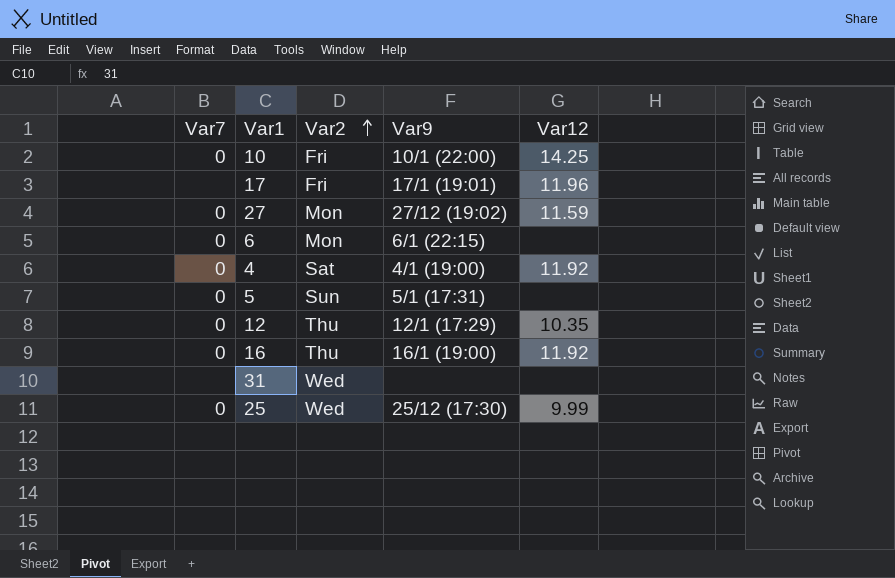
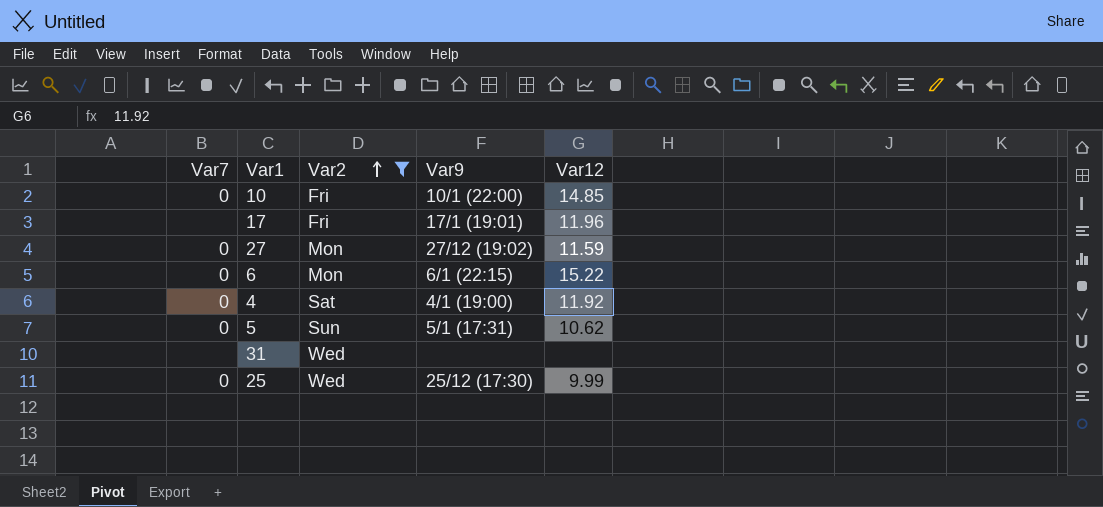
filter: none -> Var2 != Thu
10 | Var12: 14.25 -> 14.85
6 | Var12: none -> 15.22
5 | Var12: none -> 10.62

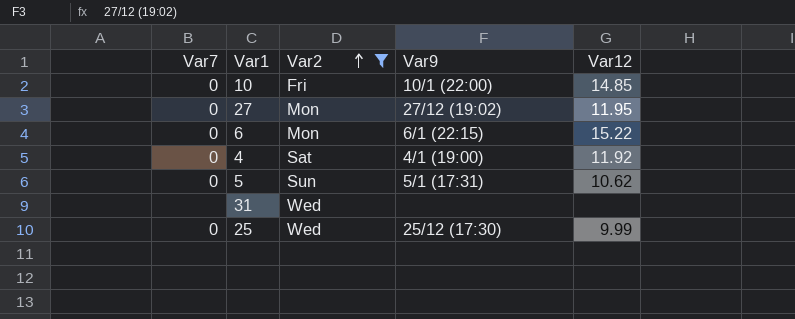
row 17: none | Fri | 17/1 (19:01) | 11.96 -> none
27 | Var12: 11.59 -> 11.95

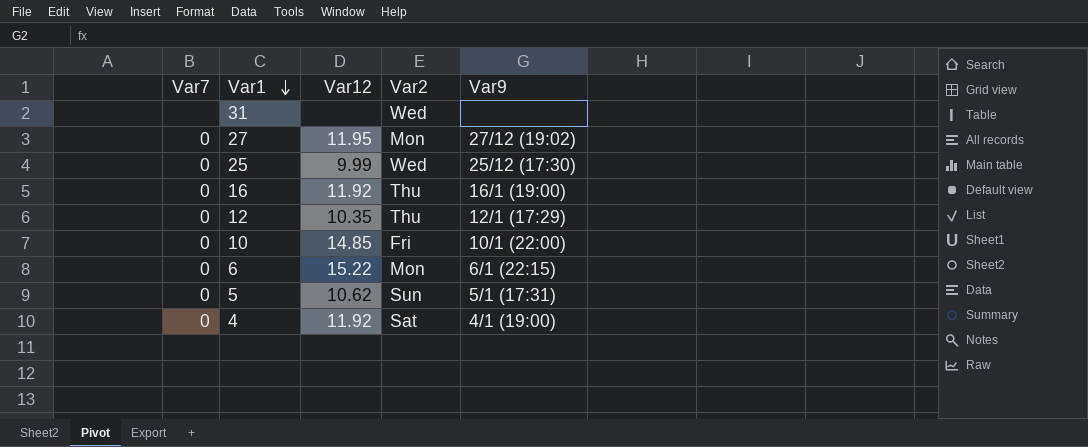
filter: Var2 != Thu -> none
row order: Var2 ascending -> Var1 descending
column Var12 | position: 5 -> 3

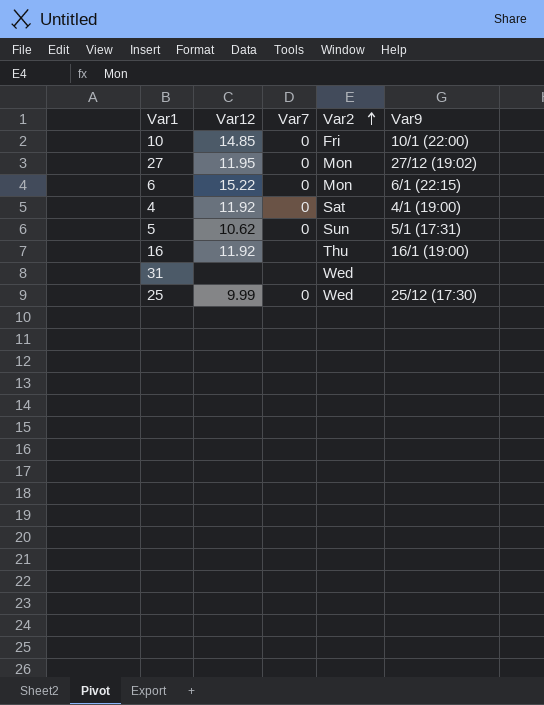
row order: Var1 descending -> Var2 ascending
column Var7 | position: 1 -> 3
row 12: 0 | 10.35 | Thu | 12/1 (17:29) -> none
16 | Var7: 0 -> none

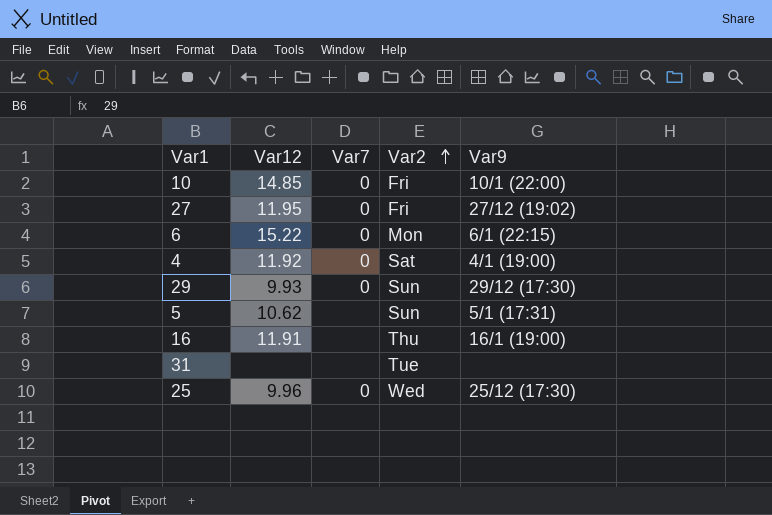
27 | Var2: Mon -> Fri
row 29: none -> 9.93 | 0 | Sun | 29/12 (17:30)
5 | Var7: 0 -> none
16 | Var12: 11.92 -> 11.91
31 | Var2: Wed -> Tue
25 | Var12: 9.99 -> 9.96

